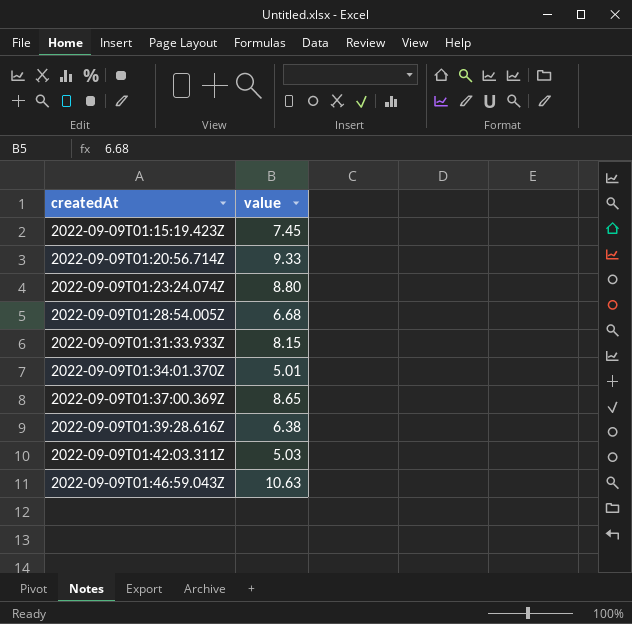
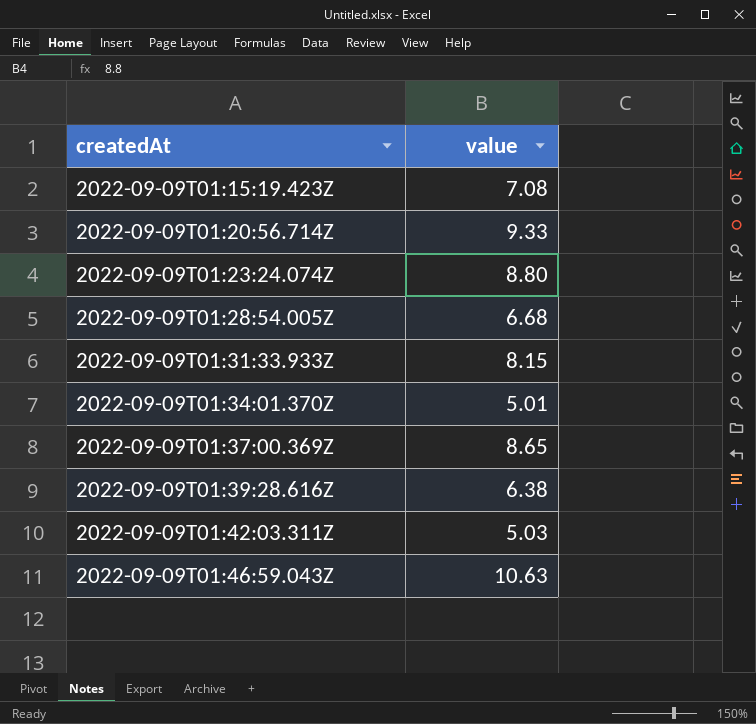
2022-09-09T01:15:19.423Z | value: 7.45 -> 7.08

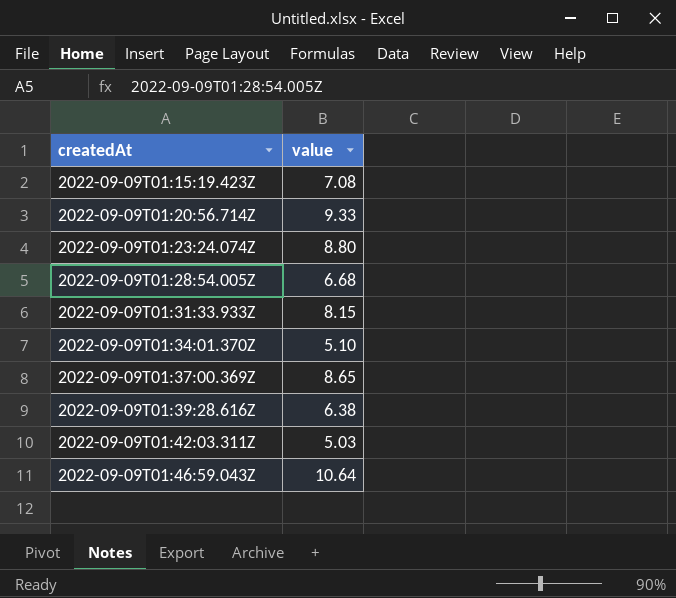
2022-09-09T01:34:01.370Z | value: 5.01 -> 5.10
2022-09-09T01:46:59.043Z | value: 10.63 -> 10.64

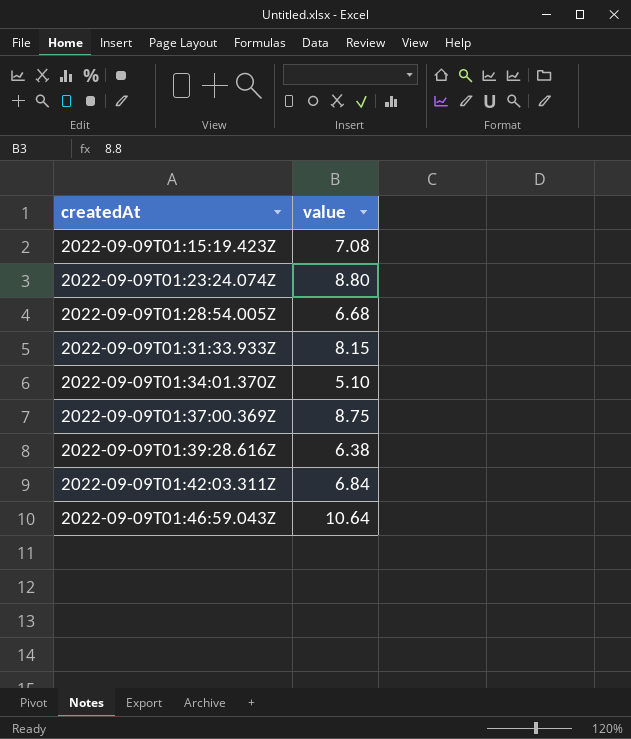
row 2022-09-09T01:20:56.714Z: 9.33 -> none
2022-09-09T01:37:00.369Z | value: 8.65 -> 8.75
2022-09-09T01:42:03.311Z | value: 5.03 -> 6.84

